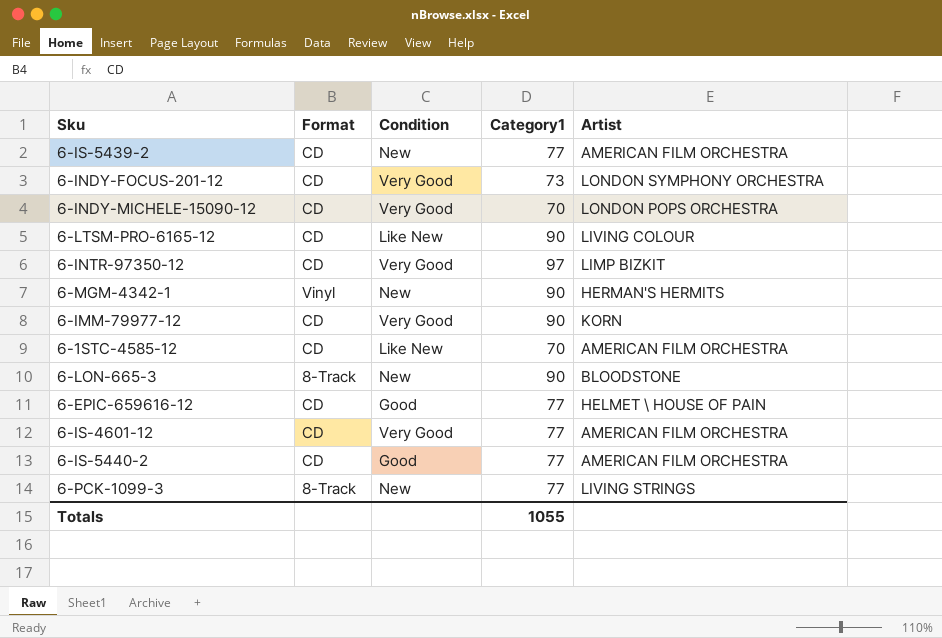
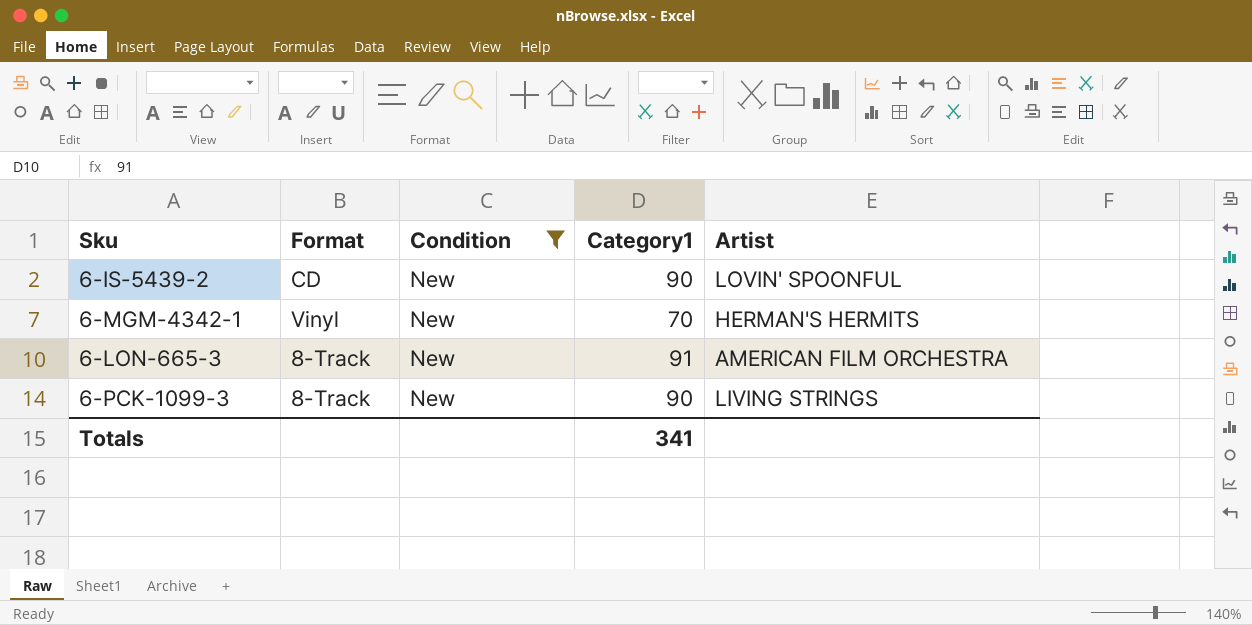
filter: none -> Condition = New
6-IS-5439-2 | Category1: 77 -> 90
6-IS-5439-2 | Artist: AMERICAN FILM ORCHESTRA -> LOVIN' SPOONFUL
6-MGM-4342-1 | Category1: 90 -> 70
6-LON-665-3 | Category1: 90 -> 91
6-LON-665-3 | Artist: BLOODSTONE -> AMERICAN FILM ORCHESTRA
6-PCK-1099-3 | Category1: 77 -> 90
Totals | Category1: 1055 -> 341

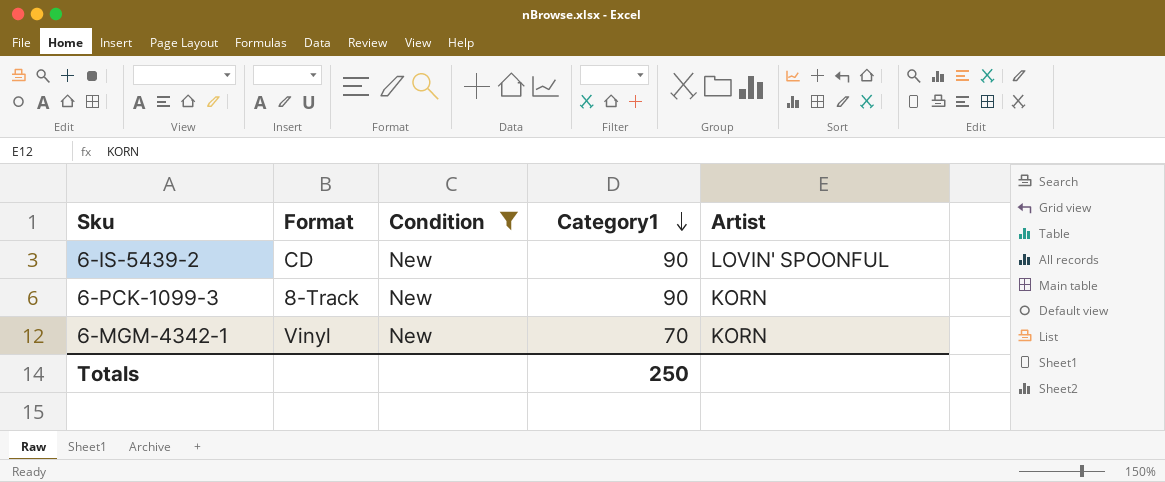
row order: none -> Category1 descending
row 6-LON-665-3: 8-Track | New | 91 | AMERICAN FILM ORCHESTRA -> none
6-PCK-1099-3 | Artist: LIVING STRINGS -> KORN
6-MGM-4342-1 | Artist: HERMAN'S HERMITS -> KORN
Totals | Category1: 341 -> 250

